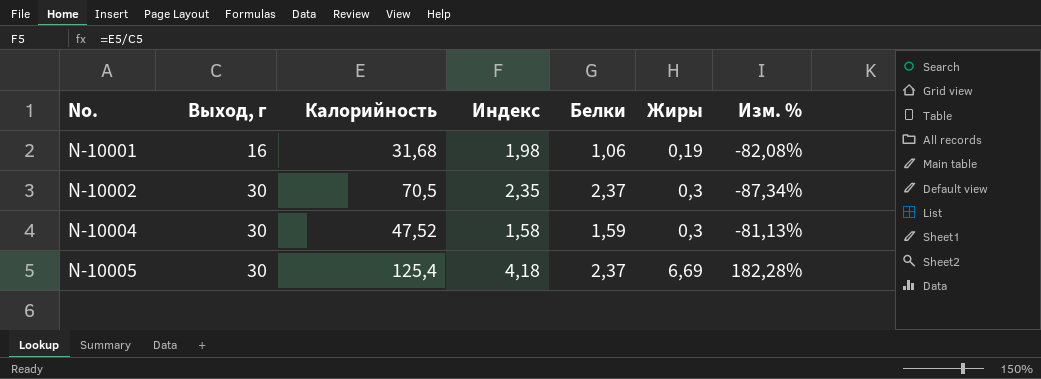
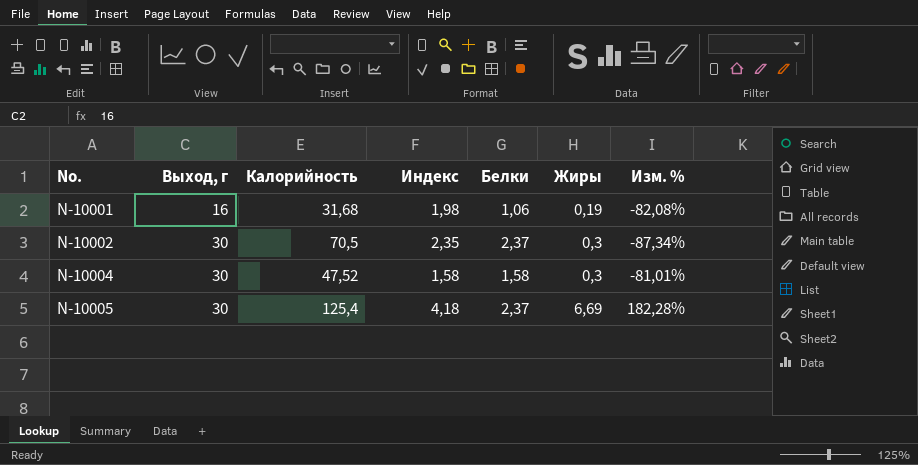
N-10004 | Белки: 1,59 -> 1,58
N-10004 | Изм. %: -81,13% -> -81,01%

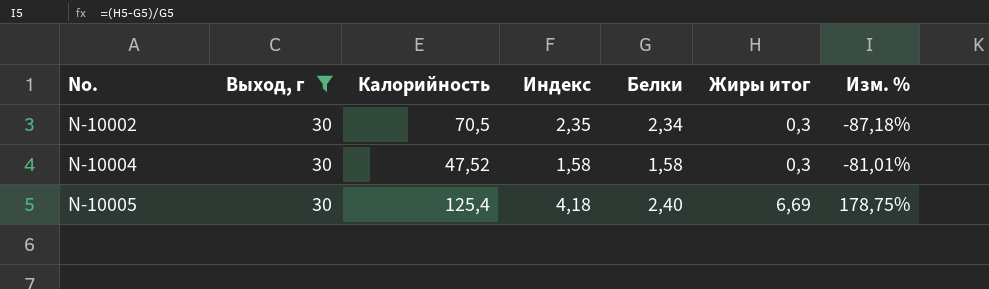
filter: none -> Выход, г = 30
column name: Жиры -> Жиры итог
N-10002 | Белки: 2,37 -> 2,34
N-10002 | Изм. %: -87,34% -> -87,18%
N-10005 | Белки: 2,37 -> 2,40
N-10005 | Изм. %: 182,28% -> 178,75%

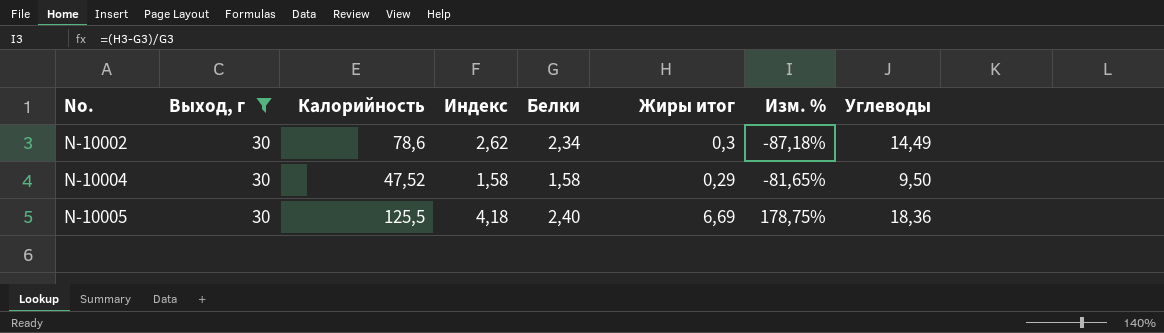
column Углеводы | position: none -> 8
N-10002 | Калорийность: 70,5 -> 78,6
N-10002 | Индекс: 2,35 -> 2,62
N-10004 | Жиры итог: 0,3 -> 0,29
N-10004 | Изм. %: -81,01% -> -81,65%
N-10005 | Калорийность: 125,4 -> 125,5

